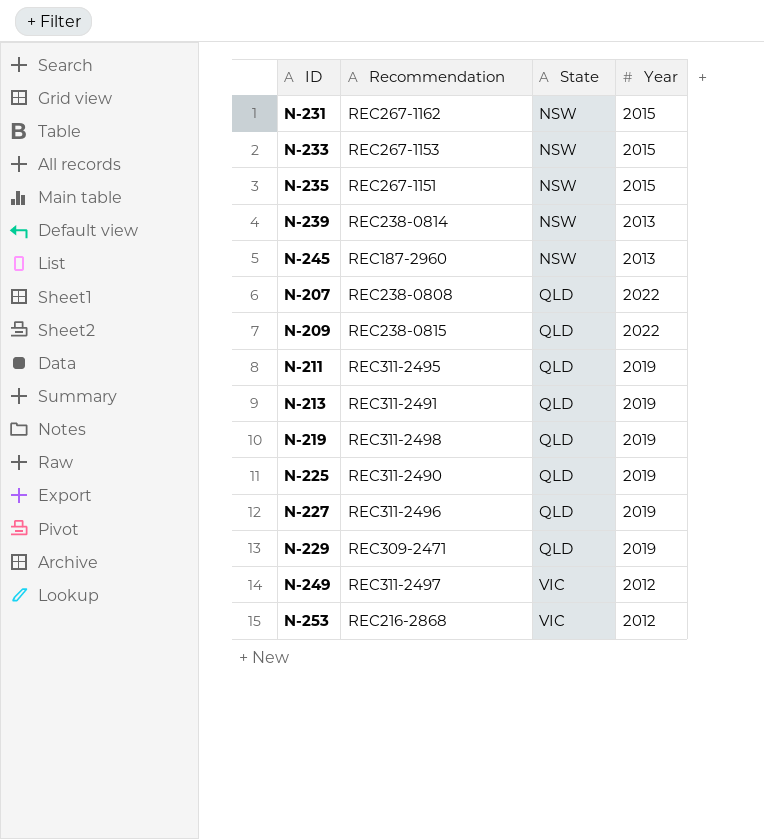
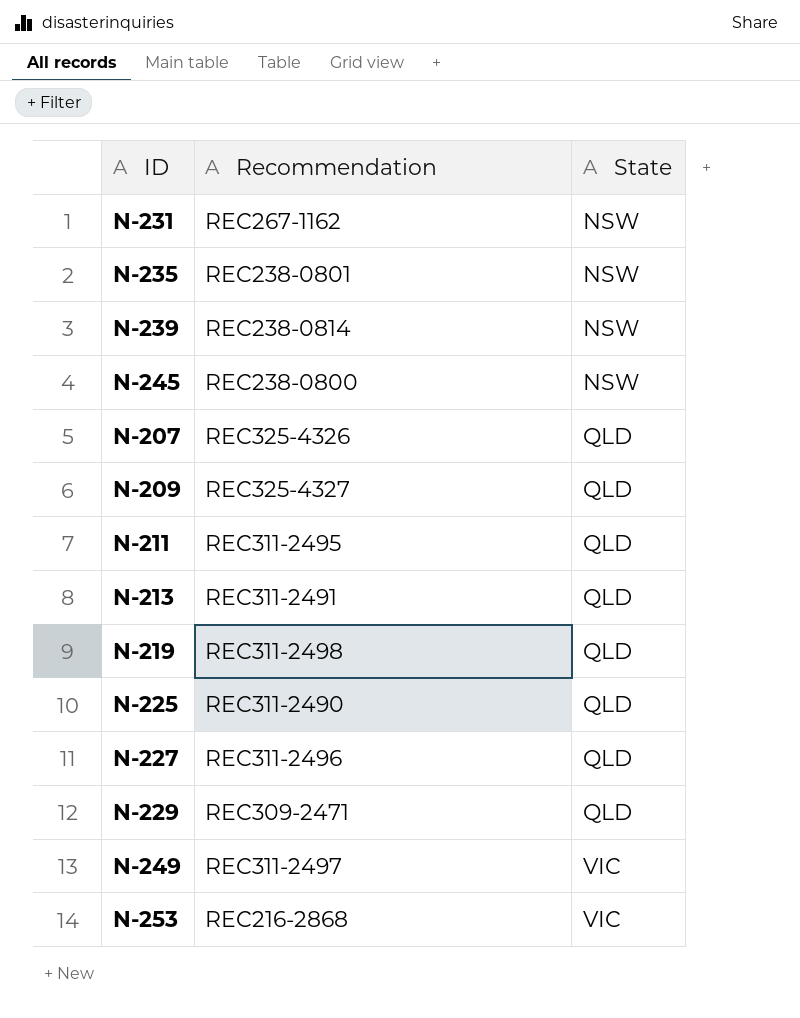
column Year | position: 4 -> none
row N-233: REC267-1153 | NSW | 2015 -> none
N-235 | Recommendation: REC267-1151 -> REC238-0801
N-245 | Recommendation: REC187-2960 -> REC238-0800
N-207 | Recommendation: REC238-0808 -> REC325-4326
N-209 | Recommendation: REC238-0815 -> REC325-4327

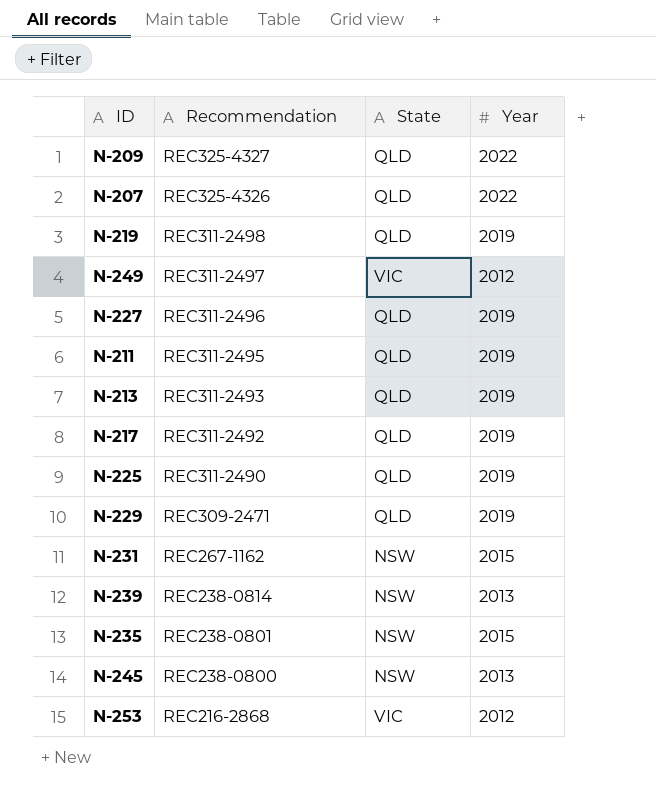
row order: State ascending -> Recommendation descending
column Year | position: none -> 4
N-213 | Recommendation: REC311-2491 -> REC311-2493
row N-217: none -> REC311-2492 | QLD | 2019

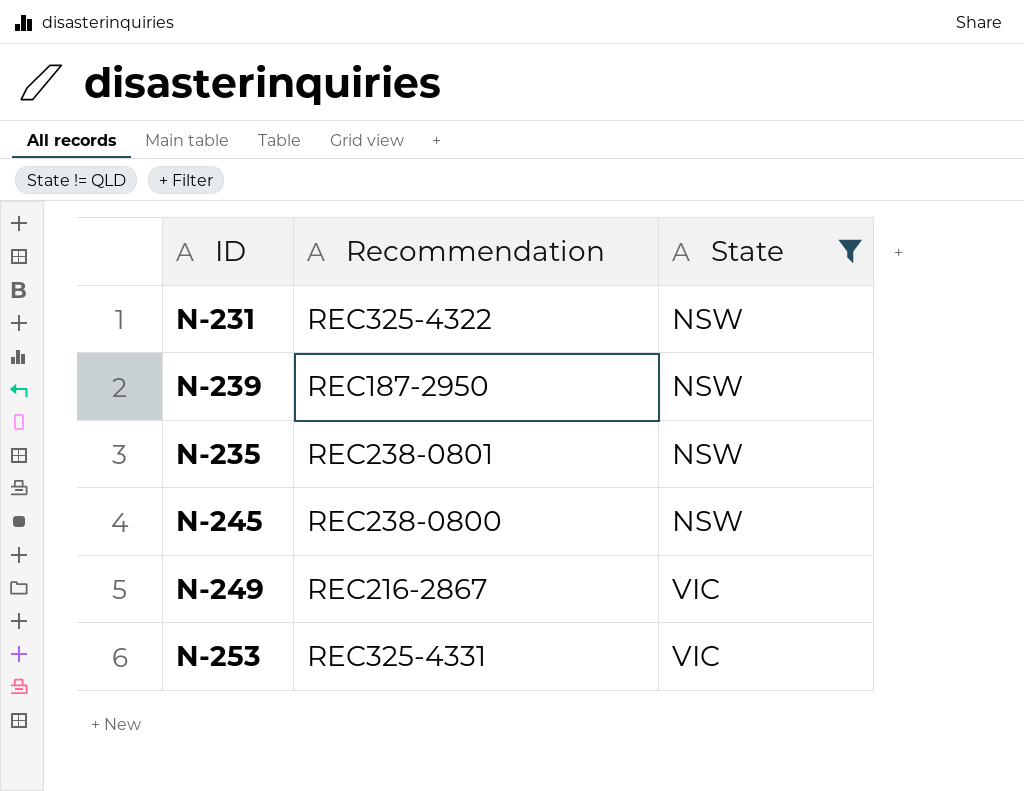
filter: none -> State != QLD
row order: Recommendation descending -> State ascending
column Year | position: 4 -> none
N-231 | Recommendation: REC267-1162 -> REC325-4322
N-239 | Recommendation: REC238-0814 -> REC187-2950
N-249 | Recommendation: REC311-2497 -> REC216-2867
N-253 | Recommendation: REC216-2868 -> REC325-4331

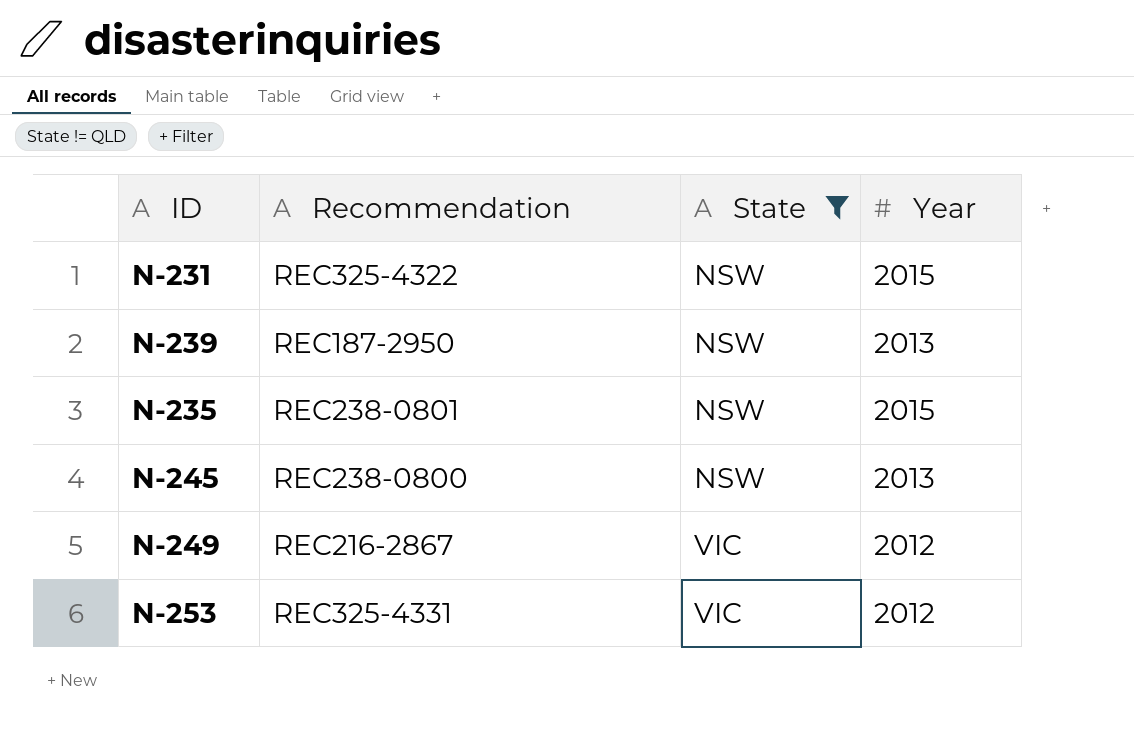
column Year | position: none -> 4

